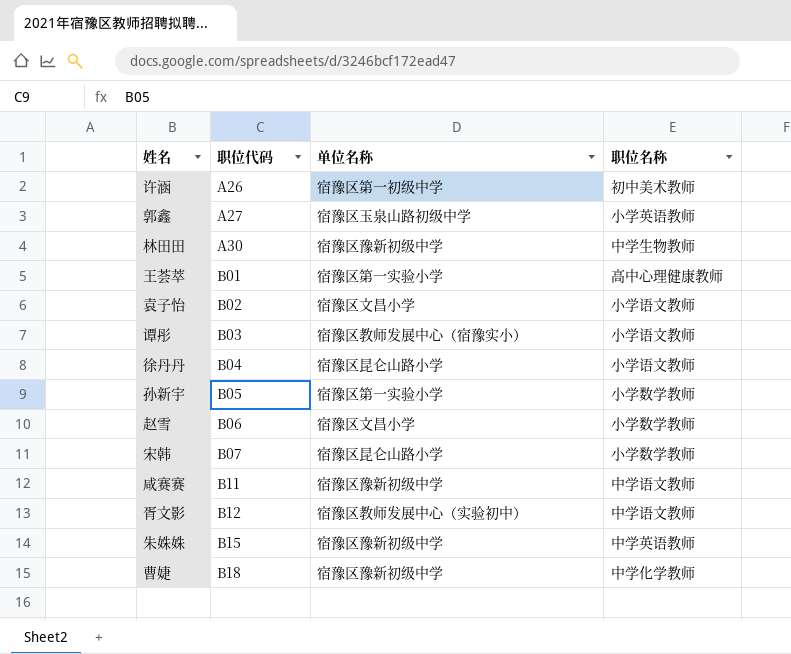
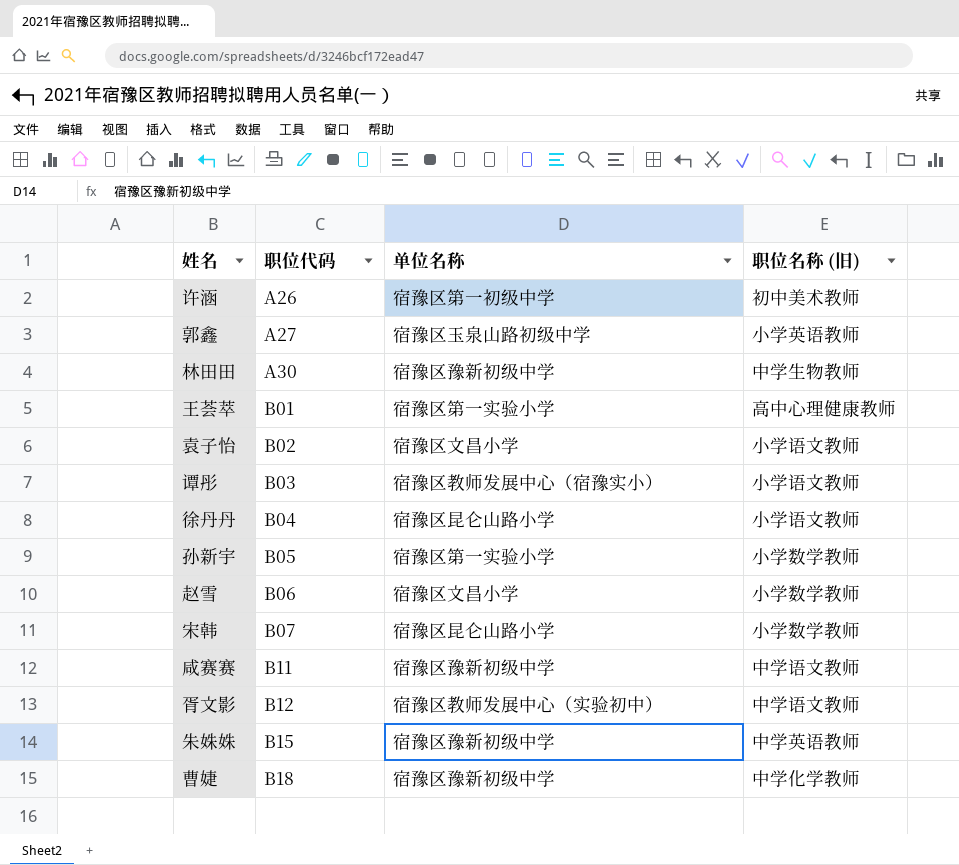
column name: 职位名称 -> 职位名称 (旧)

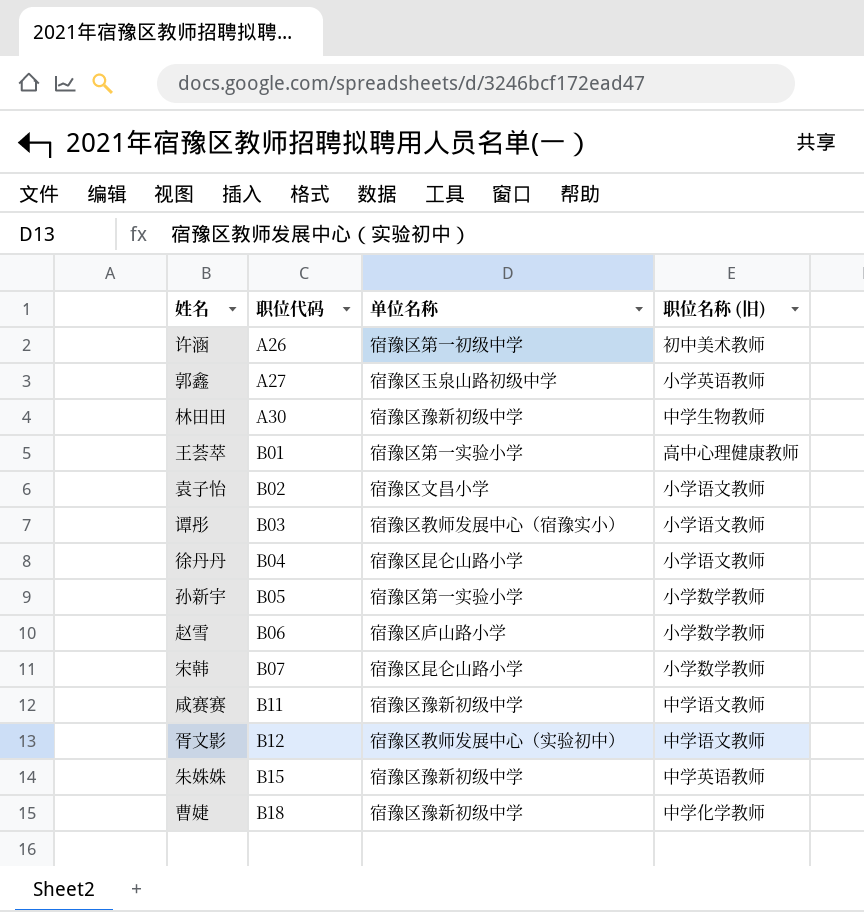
赵雪 | 单位名称: 宿豫区文昌小学 -> 宿豫区庐山路小学

